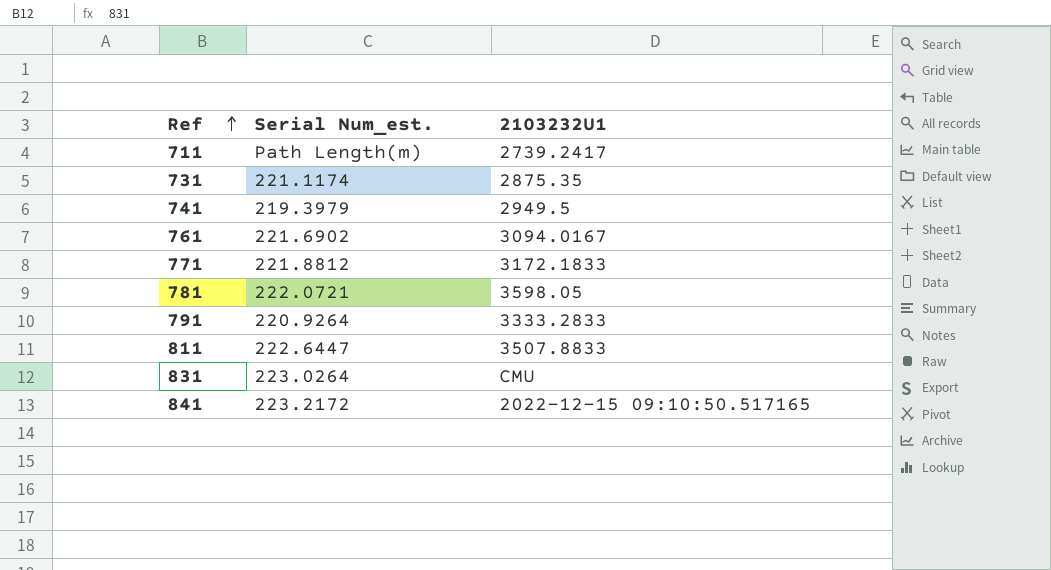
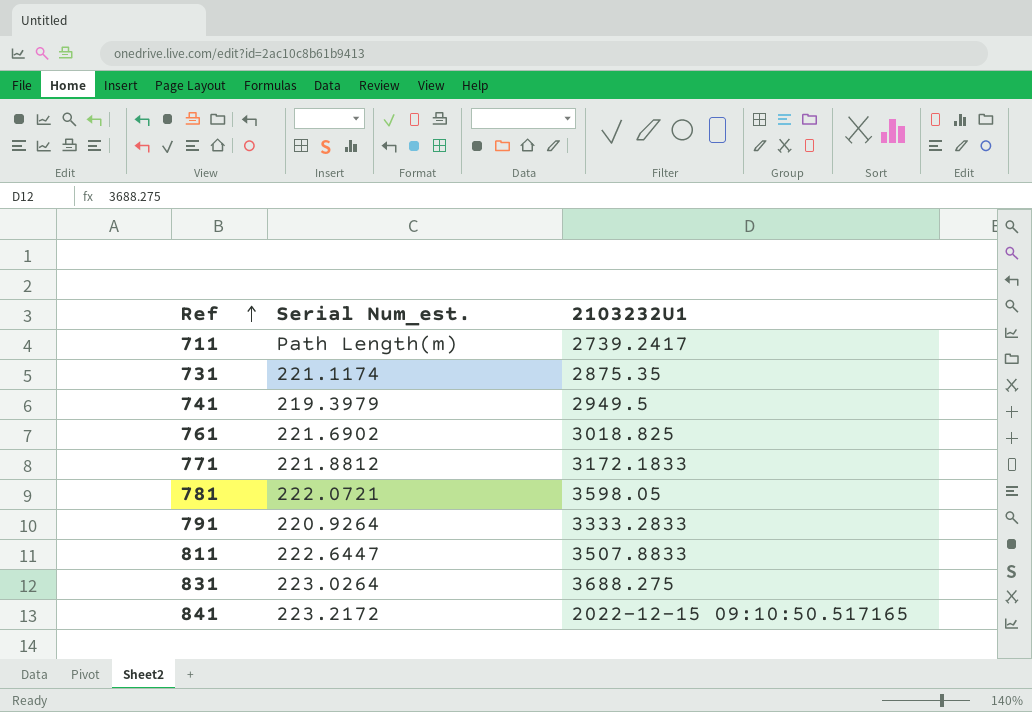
761 | 2103232U1: 3094.0167 -> 3018.825
831 | 2103232U1: CMU -> 3688.275

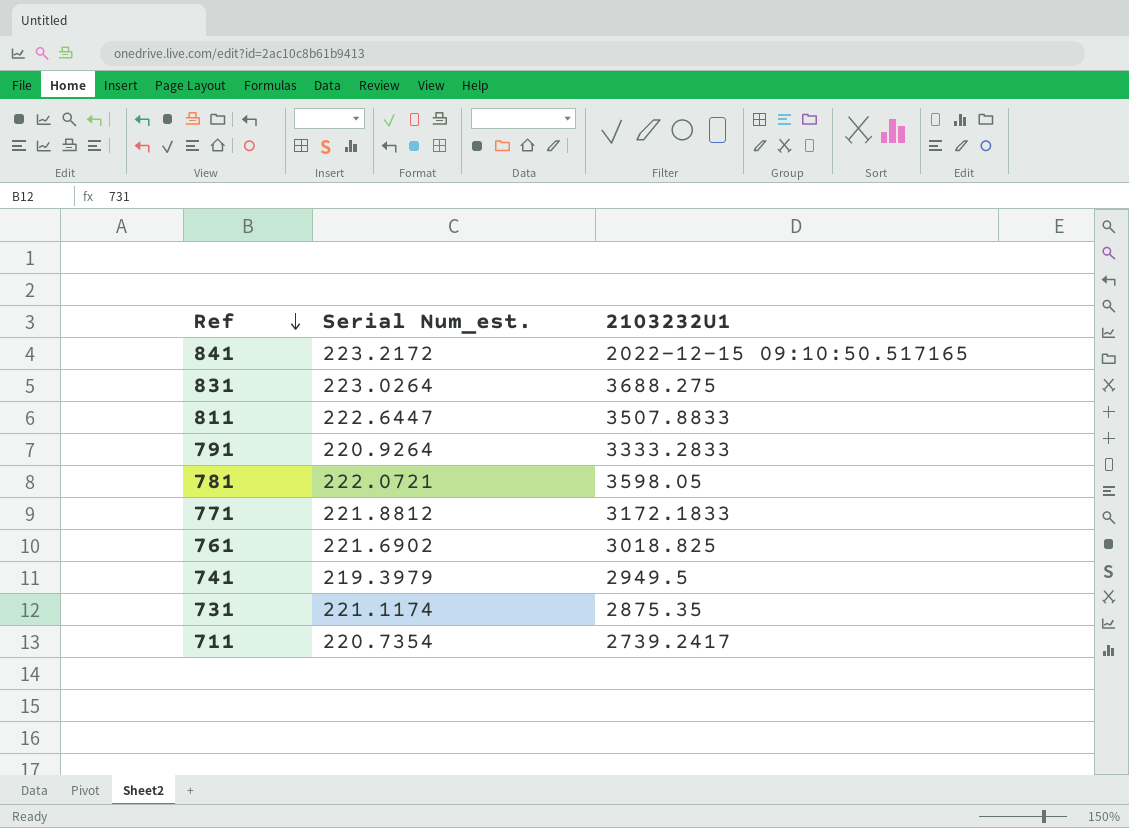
row order: Ref ascending -> Ref descending
711 | Serial Num_est.: Path Length(m) -> 220.7354

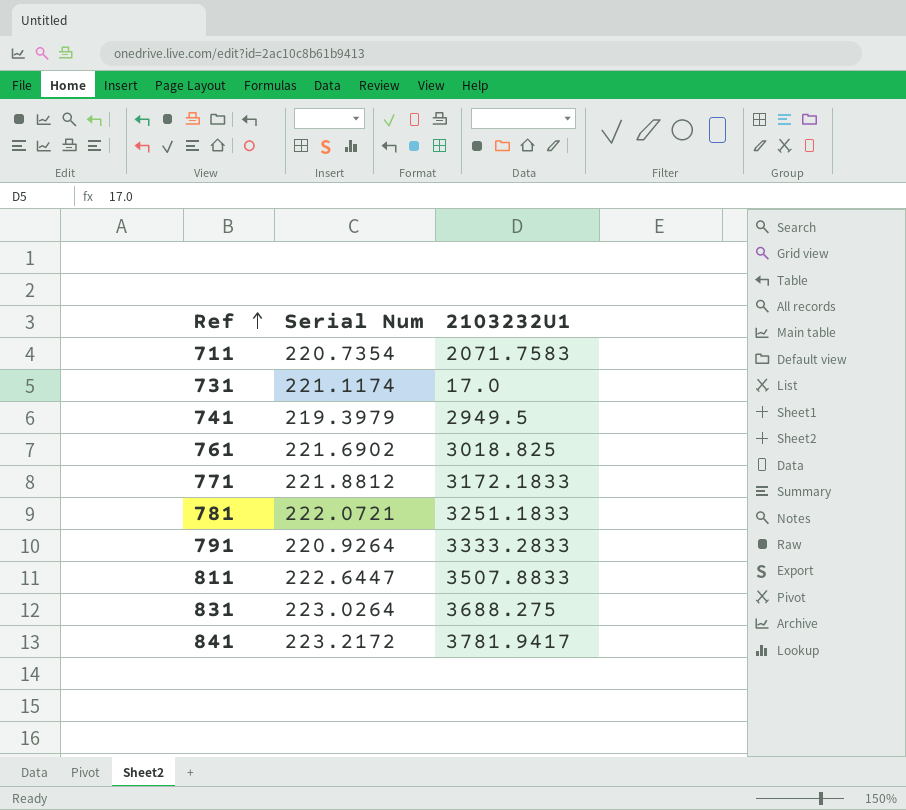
row order: Ref descending -> Ref ascending
column name: Serial Num_est. -> Serial Num
711 | 2103232U1: 2739.2417 -> 2071.7583
731 | 2103232U1: 2875.35 -> 17.0
781 | 2103232U1: 3598.05 -> 3251.1833
841 | 2103232U1: 2022-12-15 09:10:50.517165 -> 3781.9417

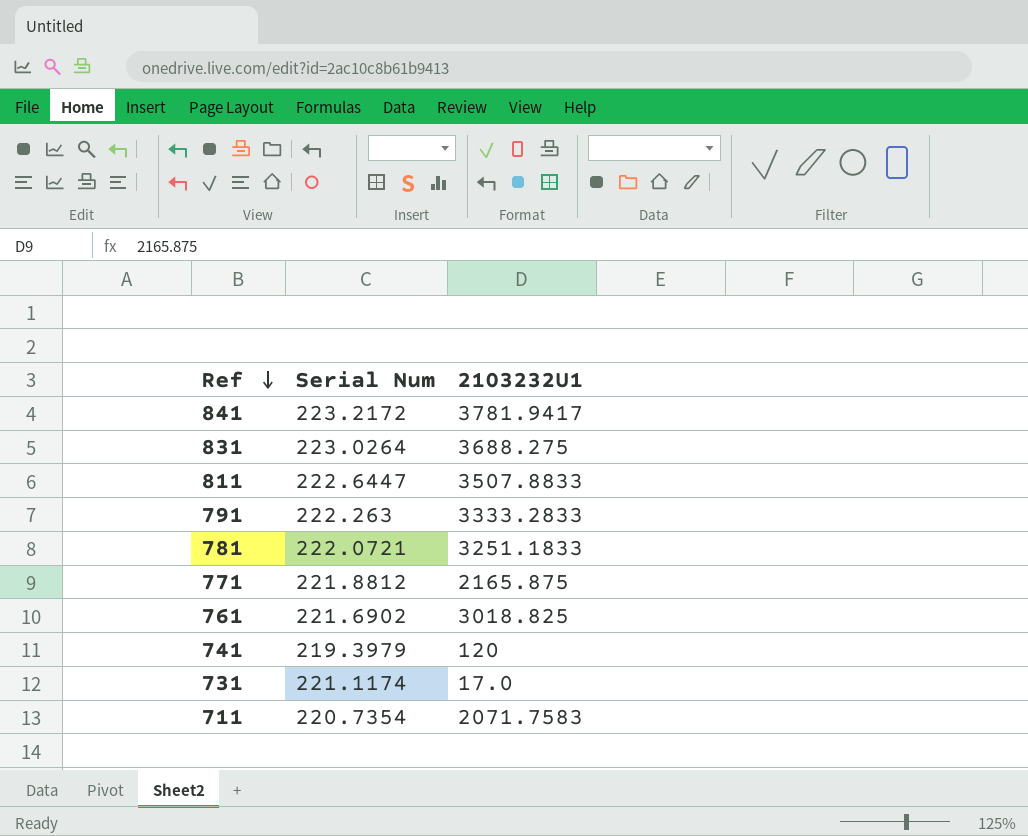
row order: Ref ascending -> Ref descending
791 | Serial Num: 220.9264 -> 222.263
771 | 2103232U1: 3172.1833 -> 2165.875
741 | 2103232U1: 2949.5 -> 120

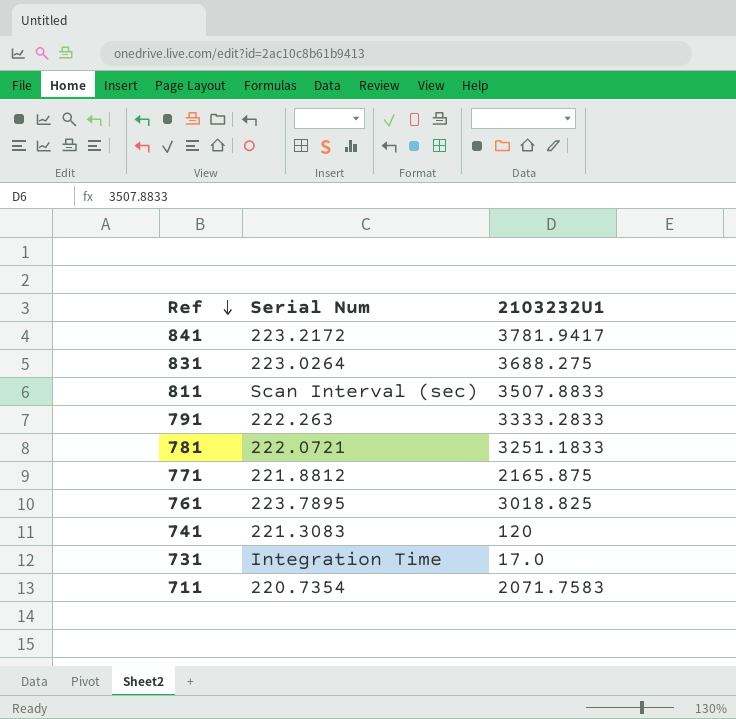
811 | Serial Num: 222.6447 -> Scan Interval (sec)
761 | Serial Num: 221.6902 -> 223.7895
741 | Serial Num: 219.3979 -> 221.3083
731 | Serial Num: 221.1174 -> Integration Time

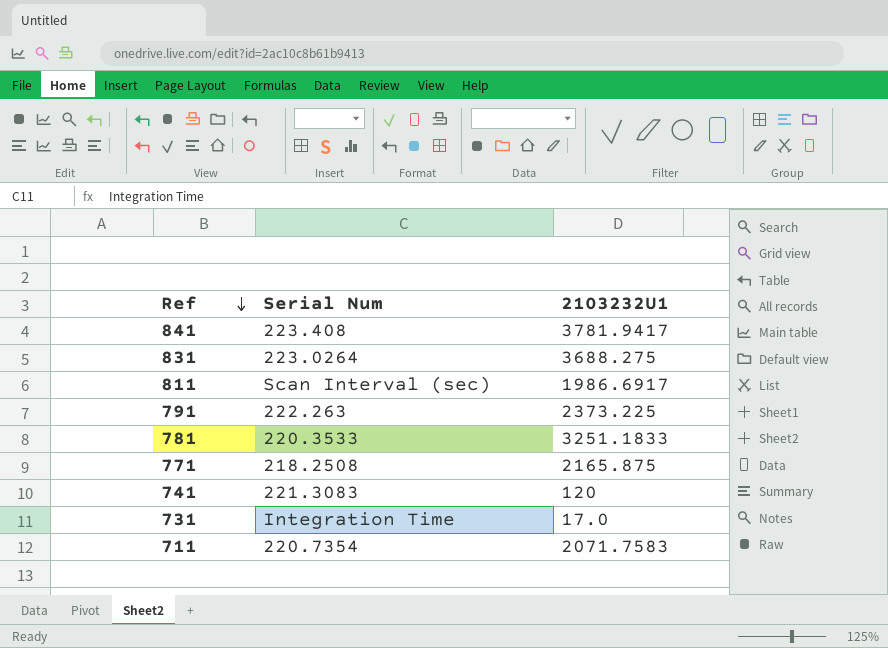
row 761: 223.7895 | 3018.825 -> none
841 | Serial Num: 223.2172 -> 223.408
811 | 2103232U1: 3507.8833 -> 1986.6917
791 | 2103232U1: 3333.2833 -> 2373.225
781 | Serial Num: 222.0721 -> 220.3533
771 | Serial Num: 221.8812 -> 218.2508

